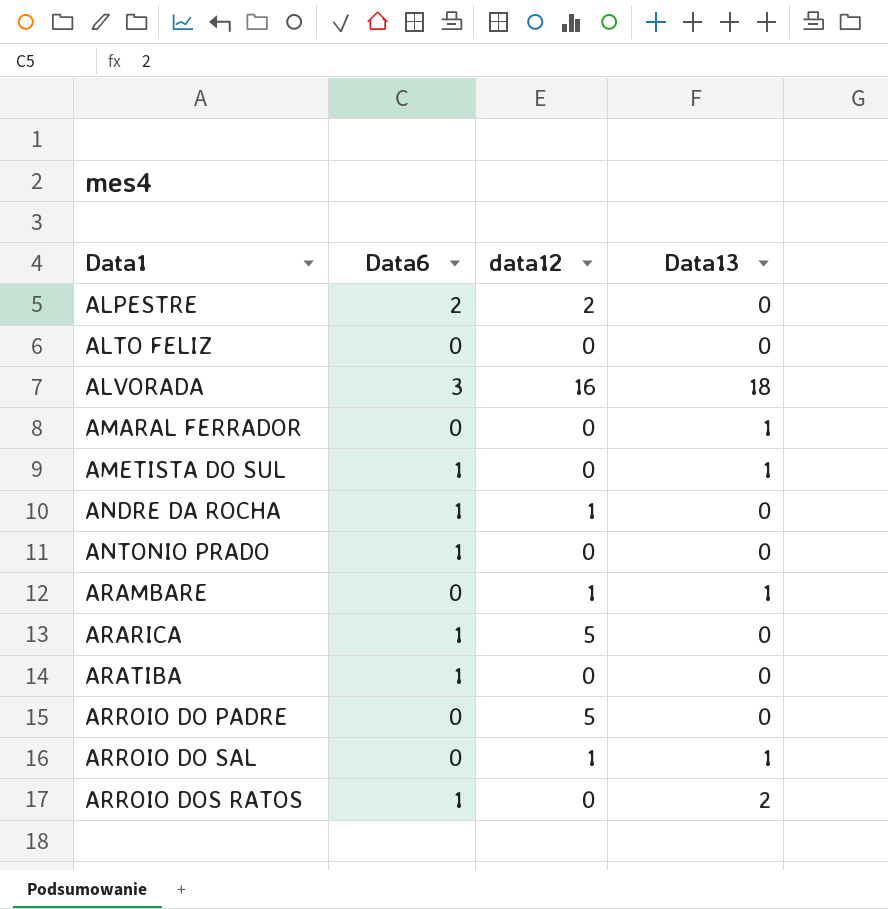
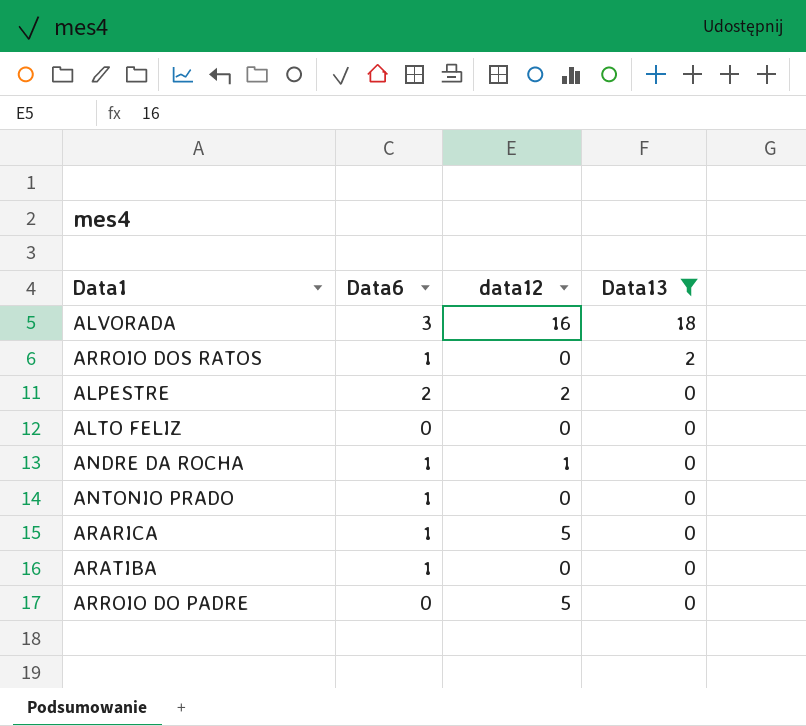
filter: none -> Data13 != 1
row order: Data1 ascending -> Data13 descending

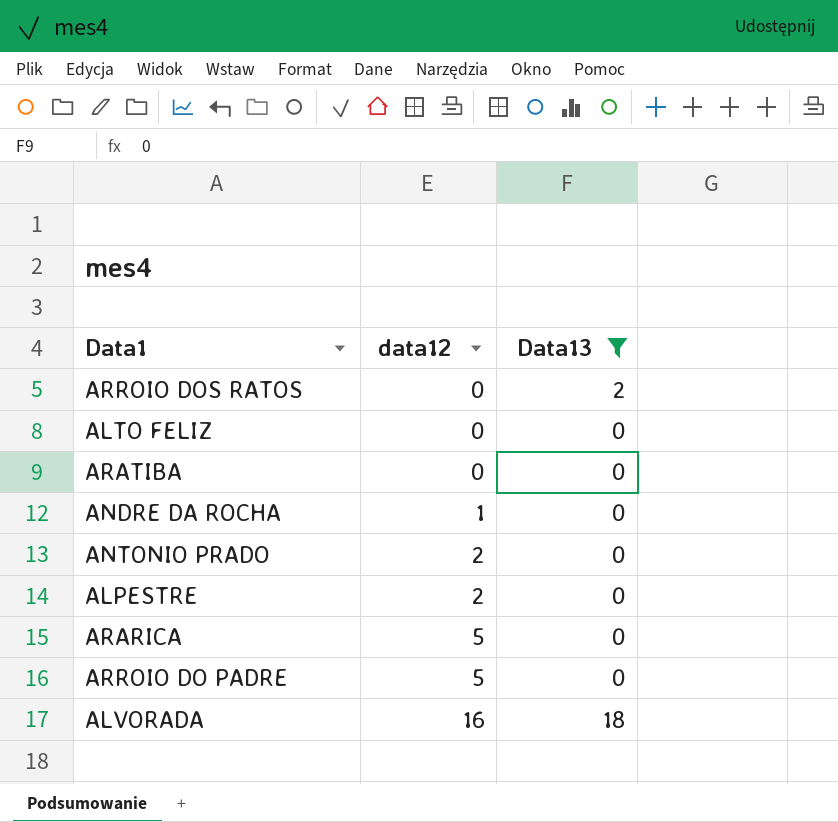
row order: Data13 descending -> data12 ascending
column Data6 | position: 2 -> none
ANTONIO PRADO | data12: 0 -> 2

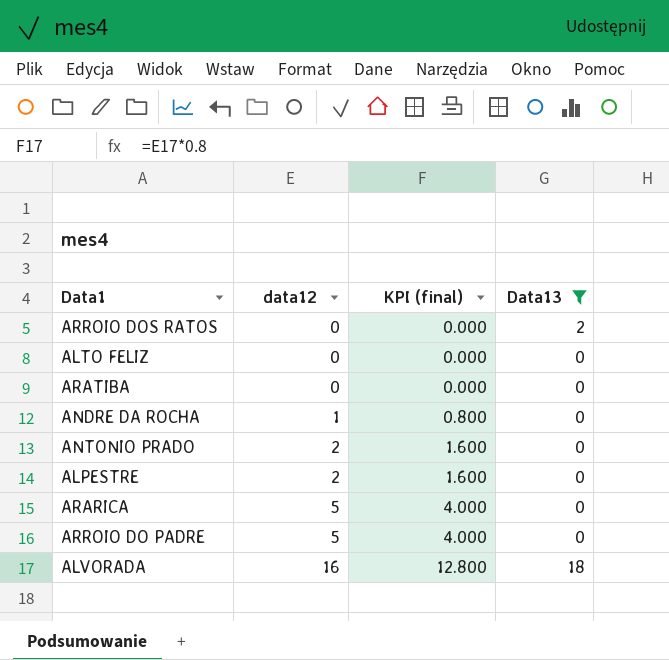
column KPI (final) | formula: none -> [data12] * 0.8

